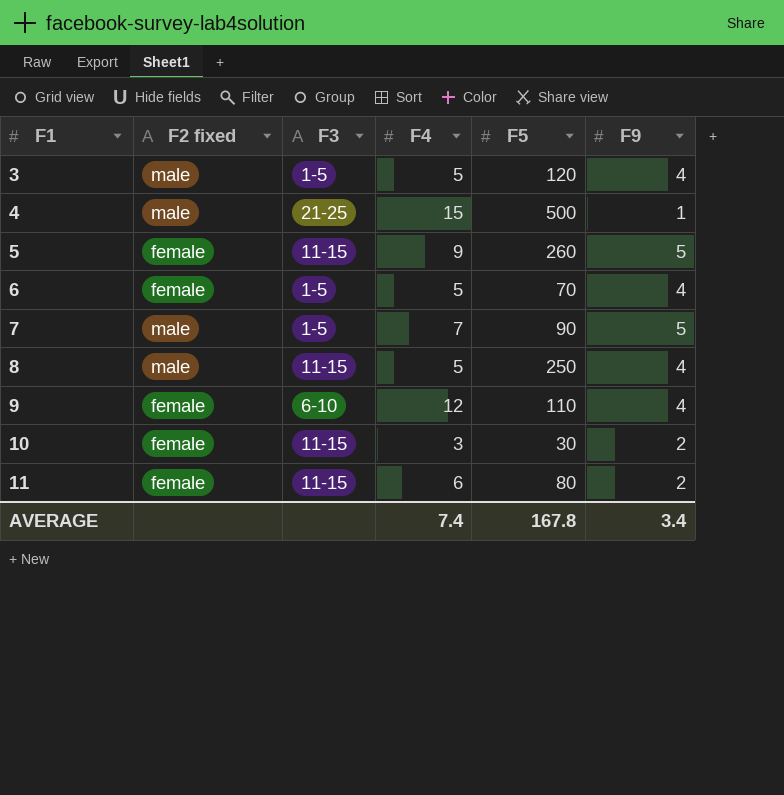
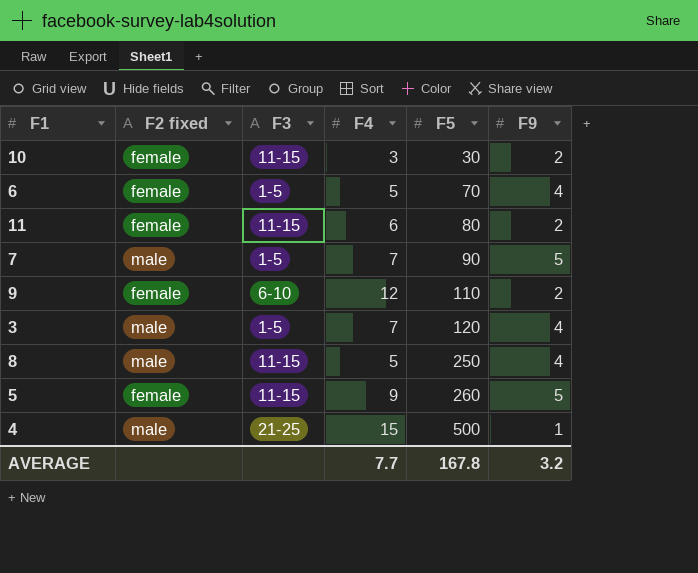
row order: F1 ascending -> F5 ascending
9 | F9: 4 -> 2
3 | F4: 5 -> 7
AVERAGE | F4: 7.4 -> 7.7
AVERAGE | F9: 3.4 -> 3.2

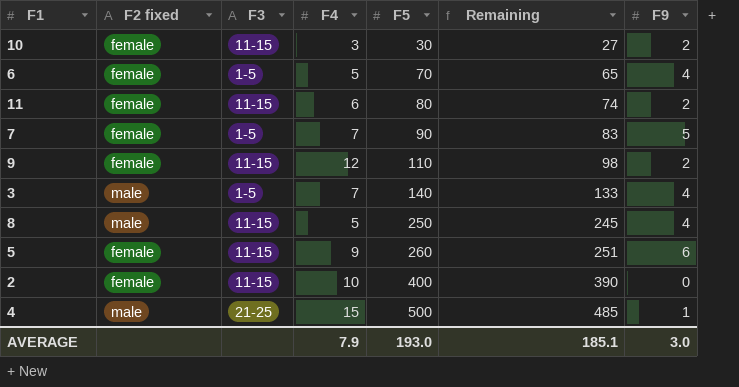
column Remaining | formula: none -> [F5] - [F4]
7 | F2 fixed: male -> female
9 | F3: 6-10 -> 11-15
3 | F5: 120 -> 140
5 | F9: 5 -> 6
row 2: none -> female | 11-15 | 10 | 400 | 390 | 0
AVERAGE | F4: 7.7 -> 7.9
AVERAGE | F5: 167.8 -> 193.0
AVERAGE | F9: 3.2 -> 3.0

